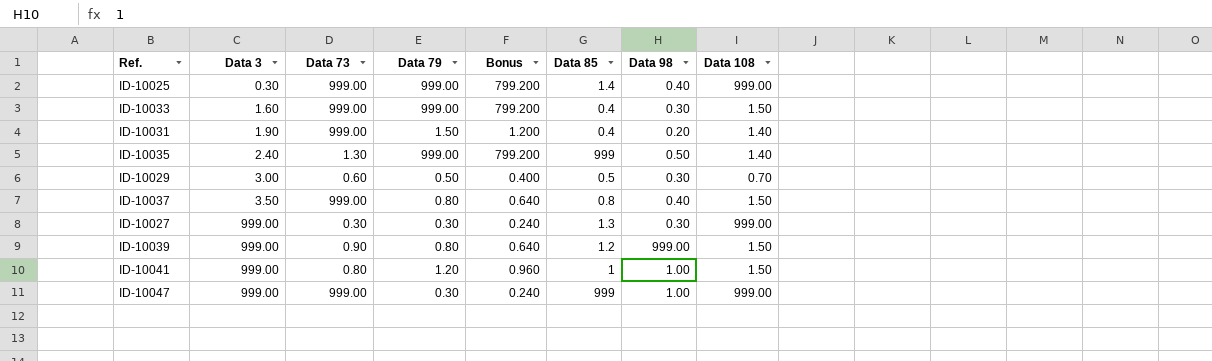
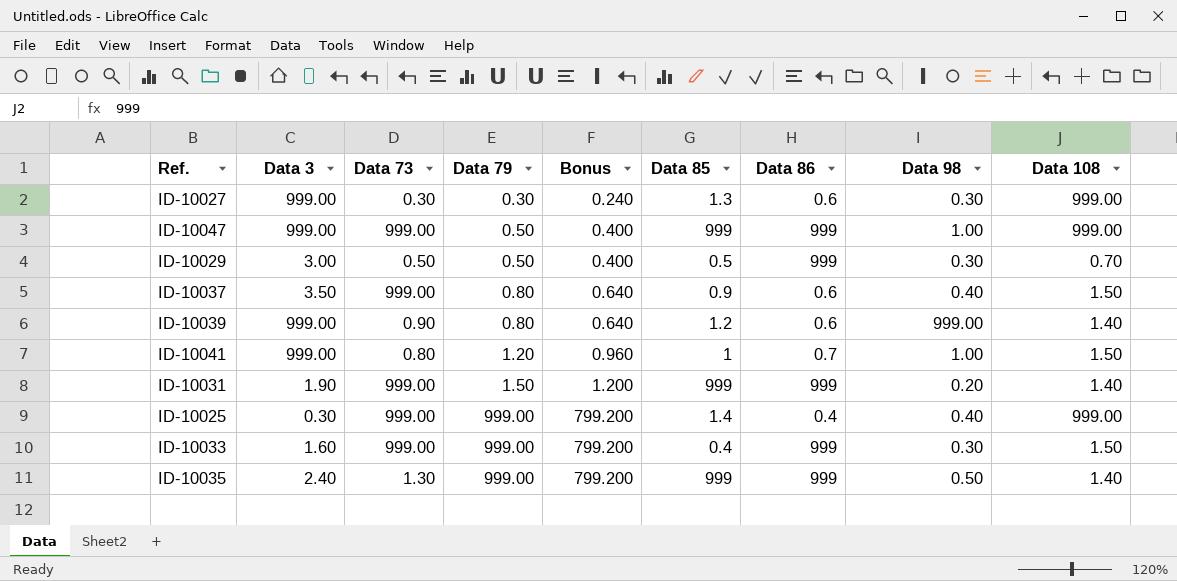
row order: Data 3 ascending -> Data 79 ascending
column Data 86 | position: none -> 7
ID-10047 | Data 79: 0.30 -> 0.50
ID-10047 | Bonus: 0.240 -> 0.400
ID-10029 | Data 73: 0.60 -> 0.50
ID-10037 | Data 85: 0.8 -> 0.9
ID-10039 | Data 108: 1.50 -> 1.40
ID-10031 | Data 85: 0.4 -> 999

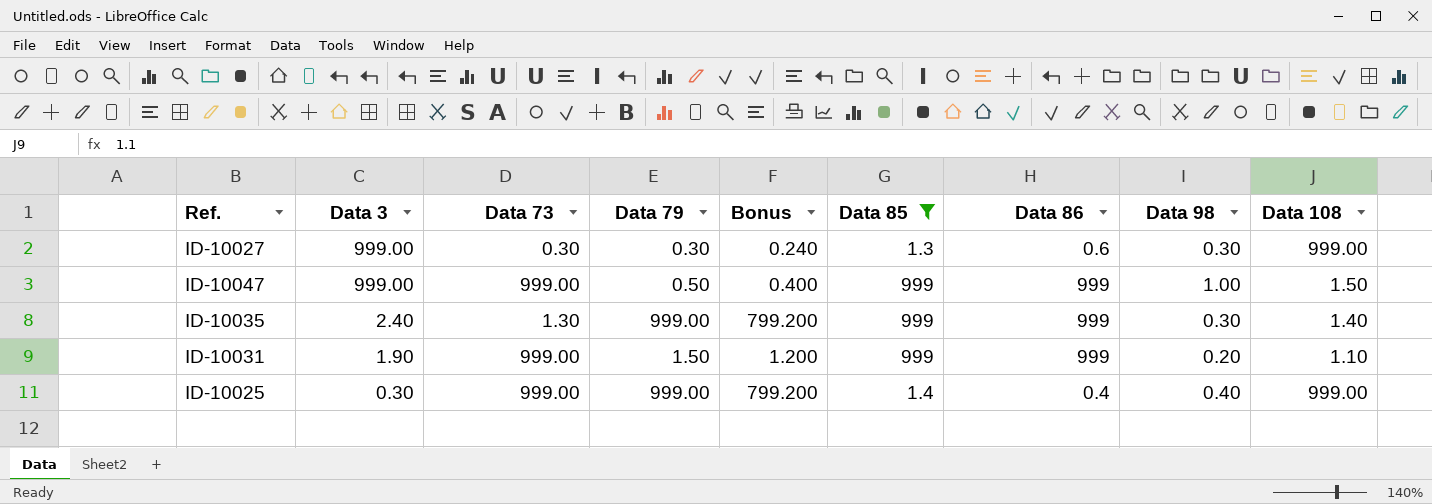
filter: none -> Data 85 >= 1.3
row order: Data 79 ascending -> Data 3 descending
ID-10047 | Data 108: 999.00 -> 1.50
ID-10035 | Data 98: 0.50 -> 0.30
ID-10031 | Data 108: 1.40 -> 1.10

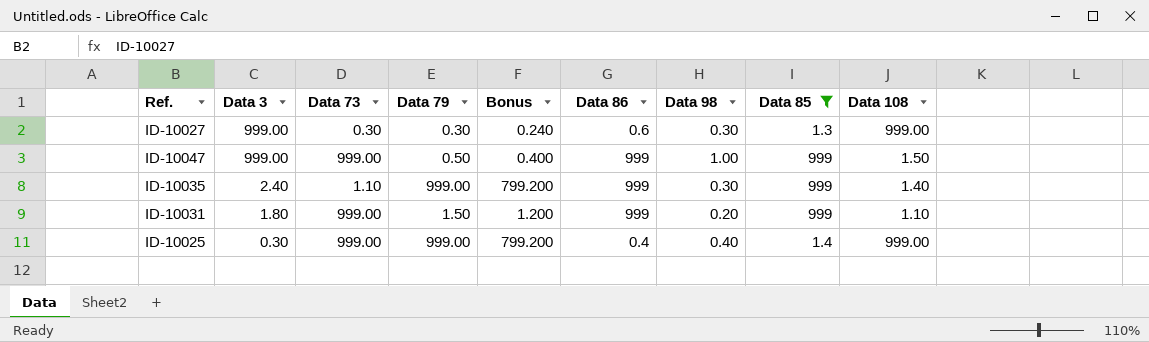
column Data 85 | position: 6 -> 8
ID-10035 | Data 73: 1.30 -> 1.10
ID-10031 | Data 3: 1.90 -> 1.80

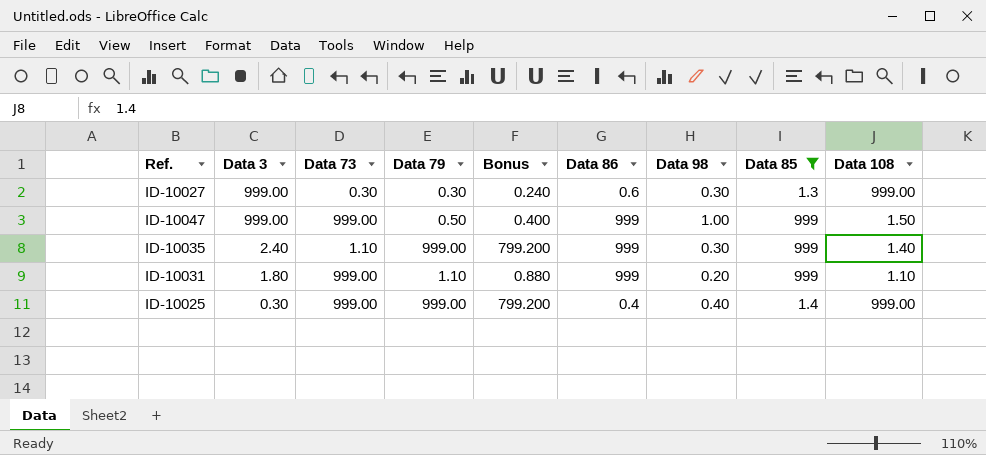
ID-10031 | Data 79: 1.50 -> 1.10
ID-10031 | Bonus: 1.200 -> 0.880

